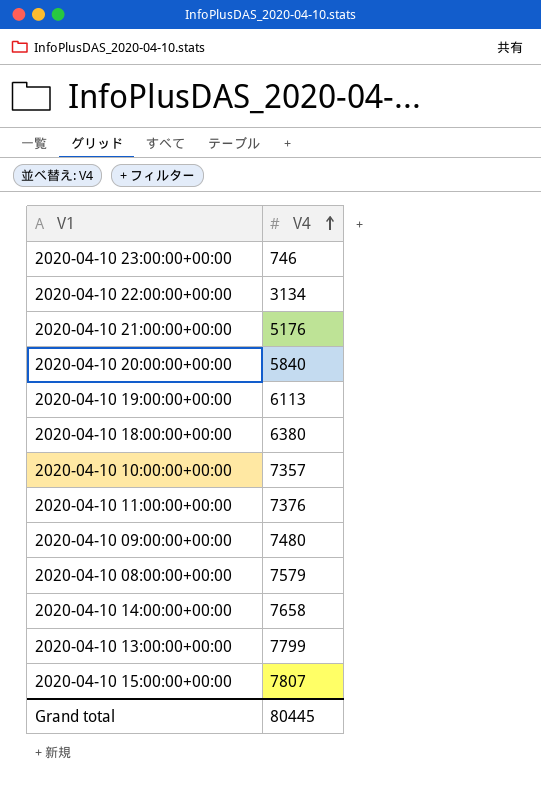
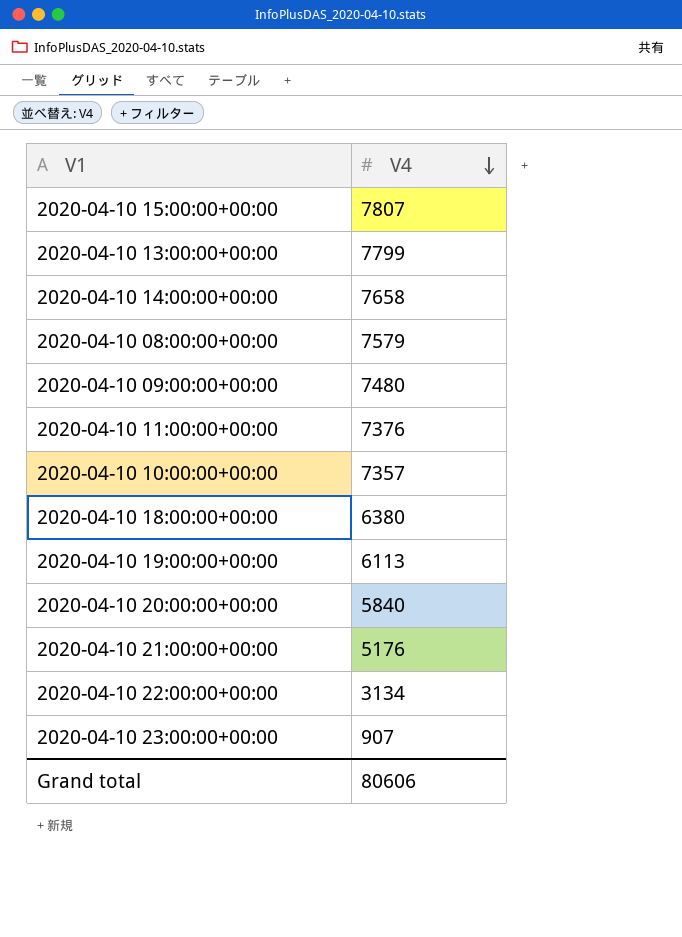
row order: V4 ascending -> V4 descending
2020-04-10 23:00:00+00:00 | V4: 746 -> 907
Grand total | V4: 80445 -> 80606

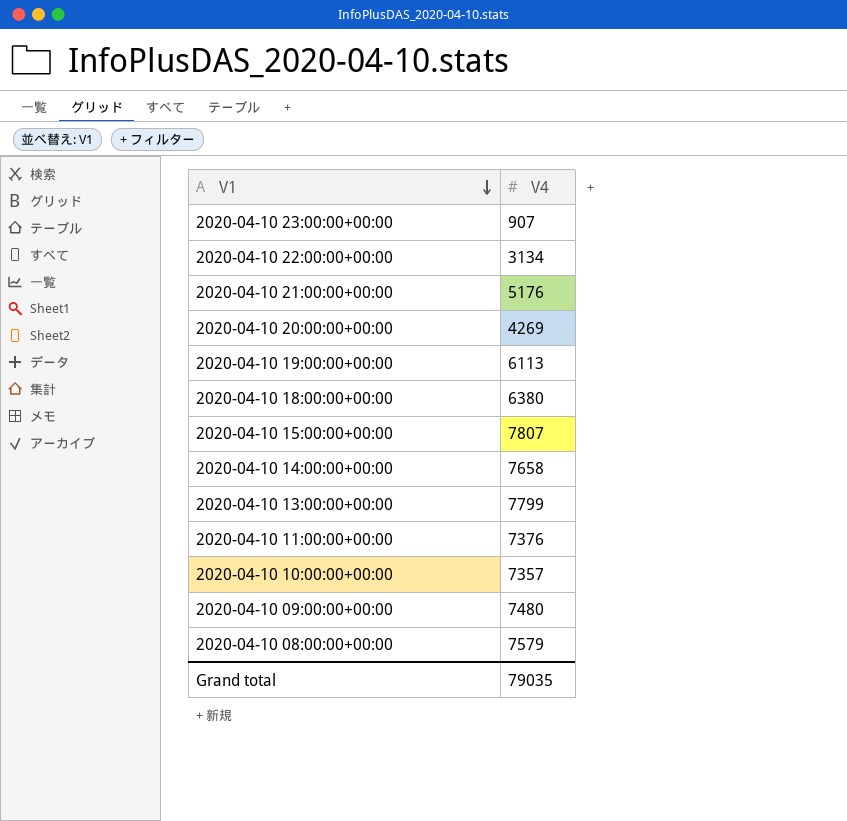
row order: V4 descending -> V1 descending
2020-04-10 20:00:00+00:00 | V4: 5840 -> 4269
Grand total | V4: 80606 -> 79035

